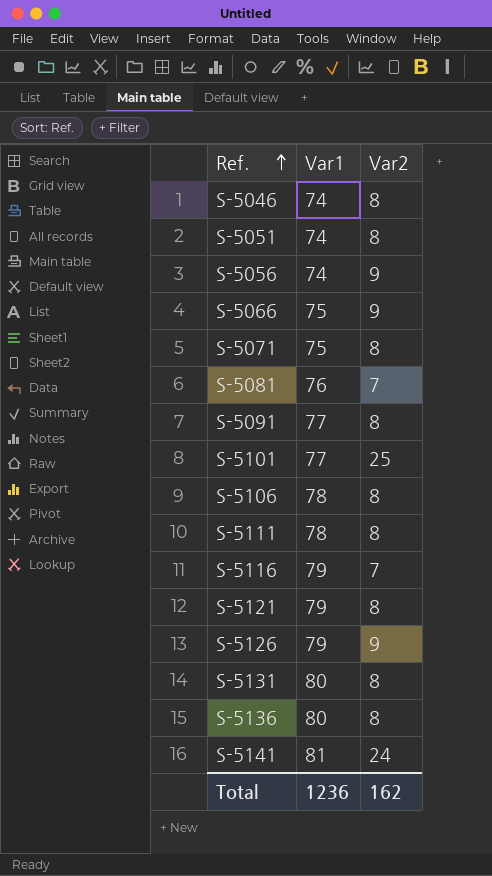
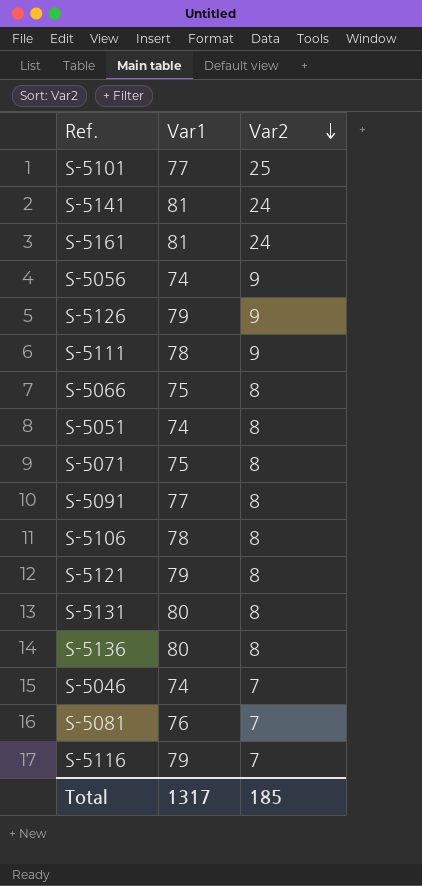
row order: Ref. ascending -> Var2 descending
row S-5161: none -> 81 | 24
S-5111 | Var2: 8 -> 9
S-5066 | Var2: 9 -> 8
S-5046 | Var2: 8 -> 7
Total | Var1: 1236 -> 1317
Total | Var2: 162 -> 185

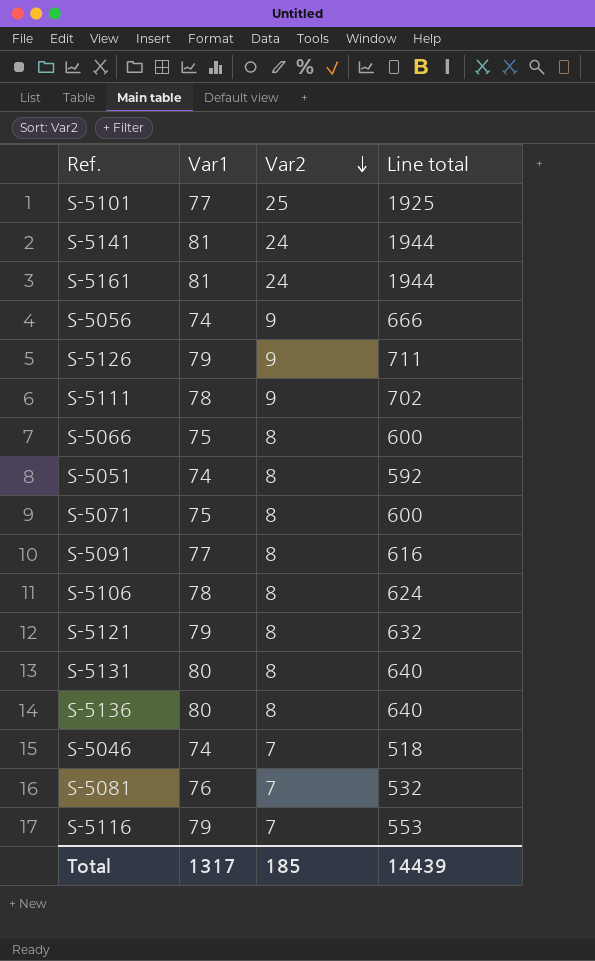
column Line total | formula: none -> [Var1] * [Var2]

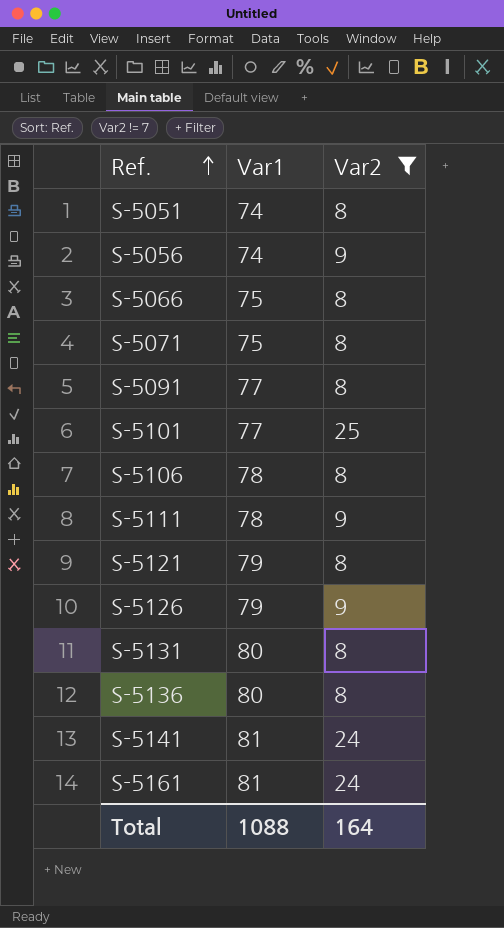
filter: none -> Var2 != 7
row order: Var2 descending -> Ref. ascending
column Line total | formula: [Var1] * [Var2] -> none
Total | Var1: 1317 -> 1088
Total | Var2: 185 -> 164

